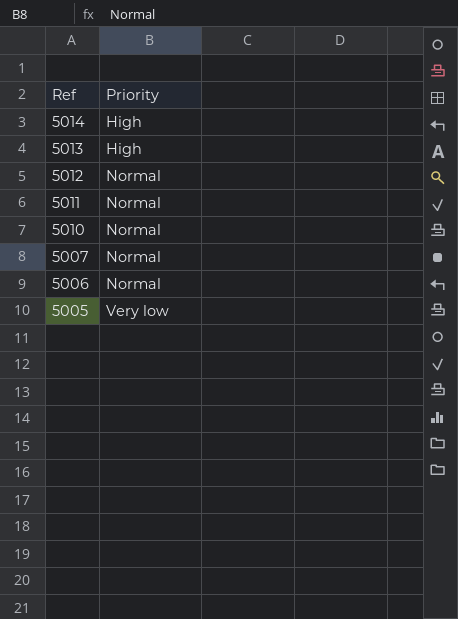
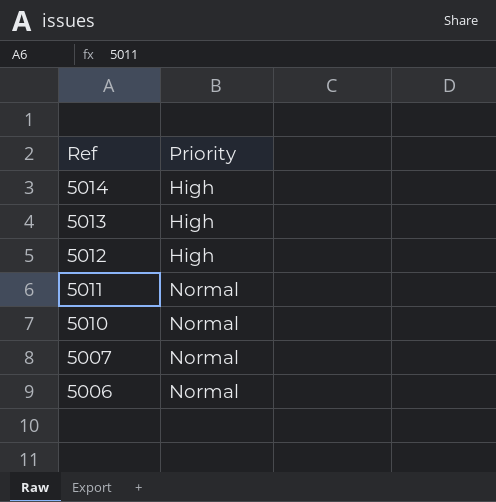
row 5005: Very low -> none
5012 | Priority: Normal -> High

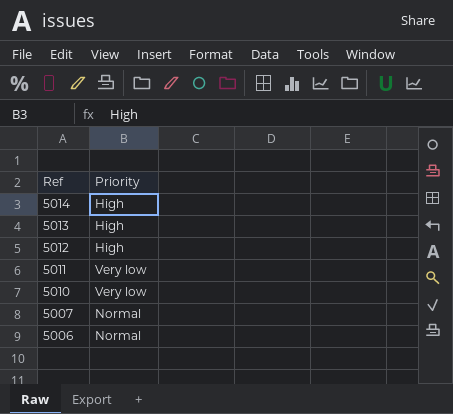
5011 | Priority: Normal -> Very low
5010 | Priority: Normal -> Very low

